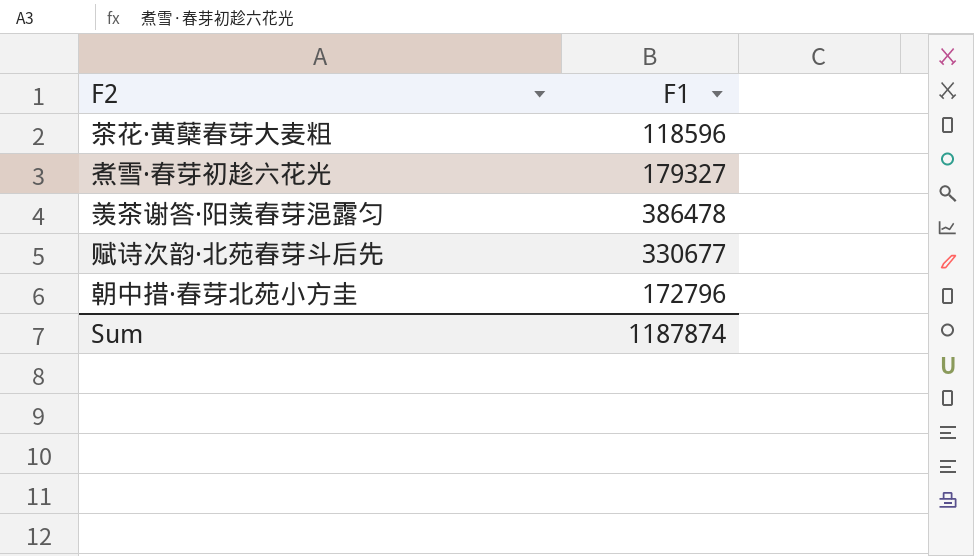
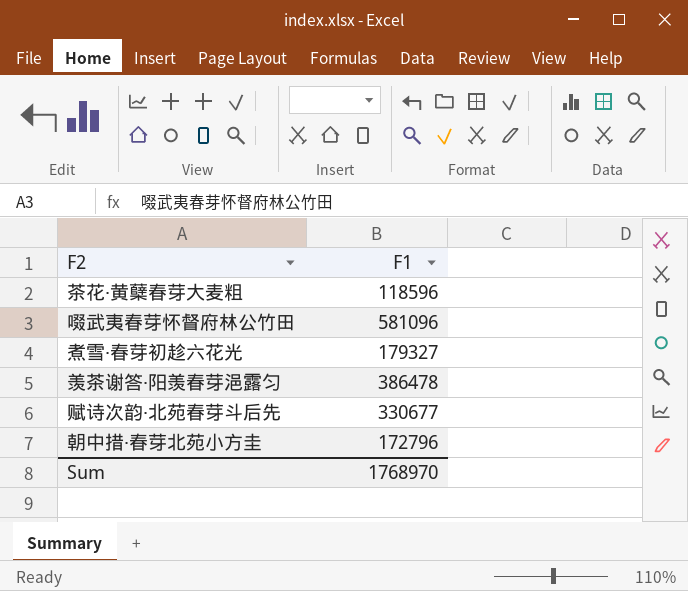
row 啜武夷春芽怀督府林公竹田: none -> 581096
Sum | F1: 1187874 -> 1768970

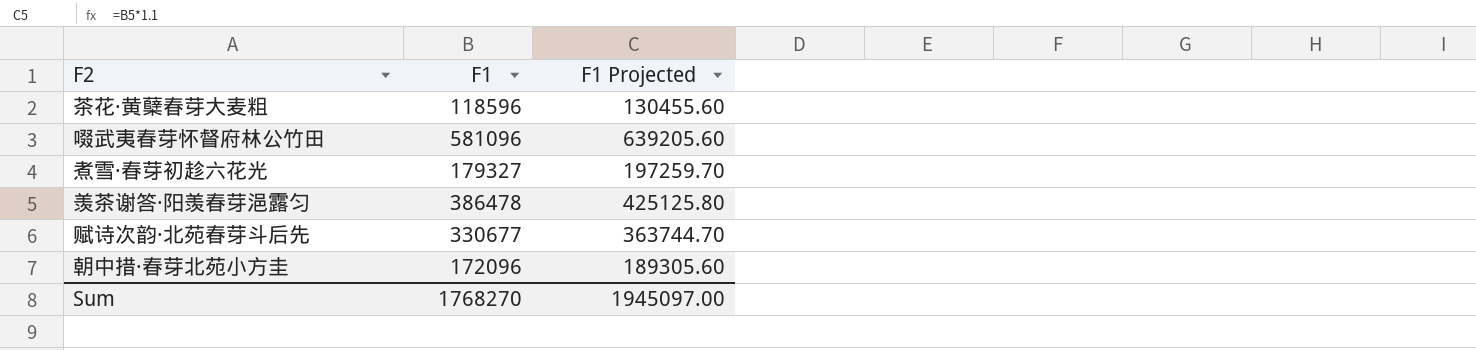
column F1 Projected | formula: none -> [F1] * 1.1
朝中措·春芽北苑小方圭 | F1: 172796 -> 172096
Sum | F1: 1768970 -> 1768270

